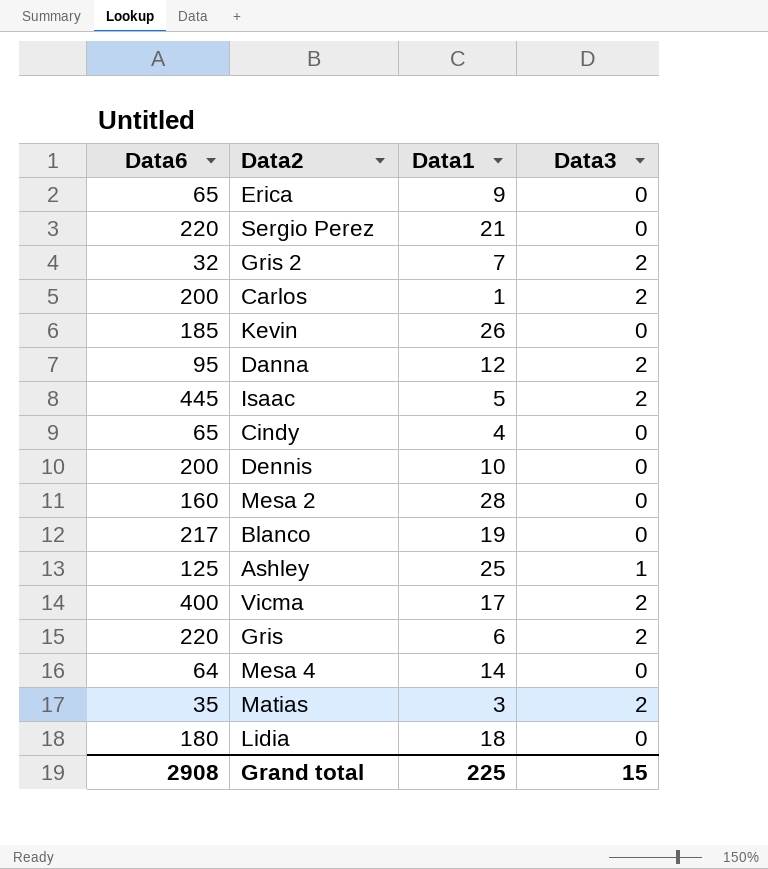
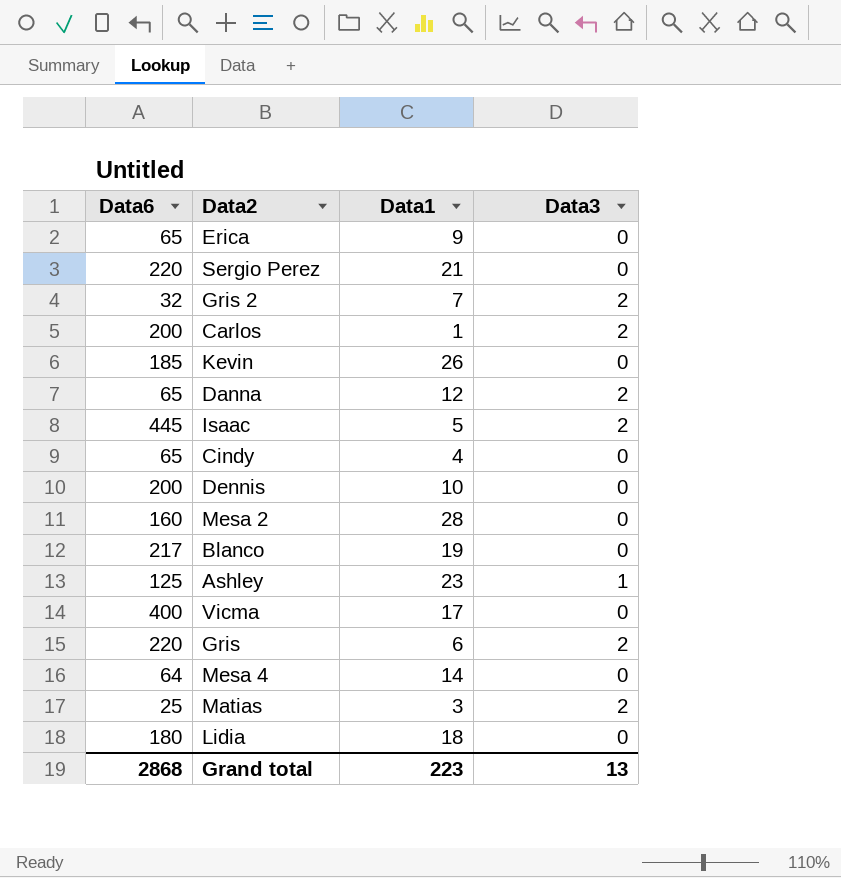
Danna | Data6: 95 -> 65
Ashley | Data1: 25 -> 23
Vicma | Data3: 2 -> 0
Matias | Data6: 35 -> 25
Grand total | Data6: 2908 -> 2868
Grand total | Data1: 225 -> 223
Grand total | Data3: 15 -> 13

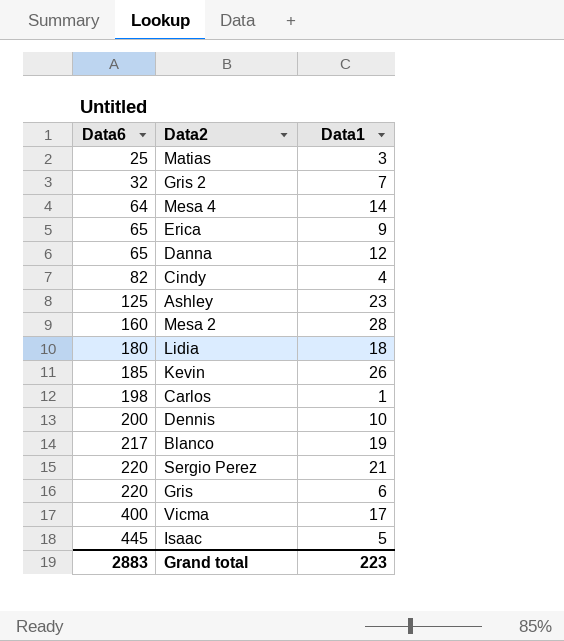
row order: none -> Data6 ascending
column Data3 | position: 4 -> none
Cindy | Data6: 65 -> 82
Carlos | Data6: 200 -> 198
Grand total | Data6: 2868 -> 2883

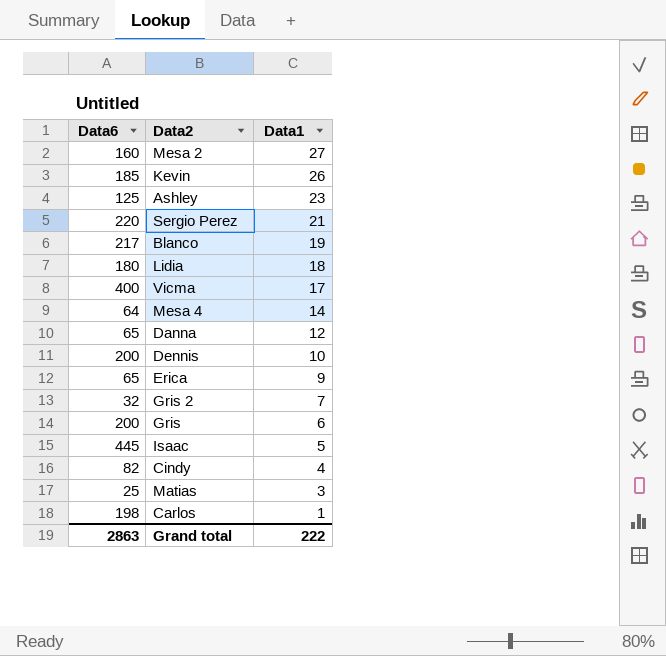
row order: Data6 ascending -> Data1 descending
Mesa 2 | Data1: 28 -> 27
Gris | Data6: 220 -> 200
Grand total | Data6: 2883 -> 2863
Grand total | Data1: 223 -> 222

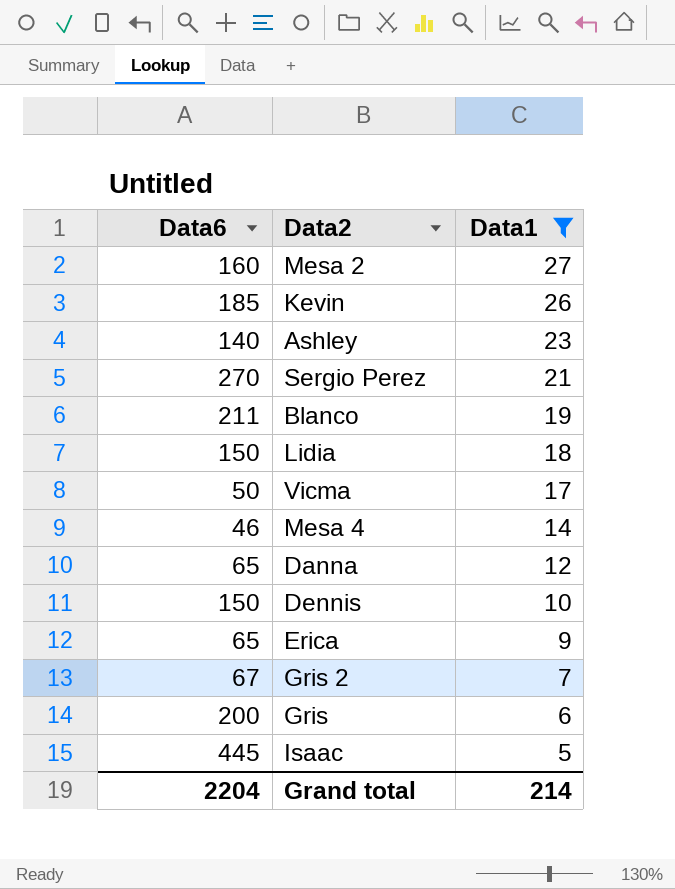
filter: none -> Data1 >= 5
Ashley | Data6: 125 -> 140
Sergio Perez | Data6: 220 -> 270
Blanco | Data6: 217 -> 211
Lidia | Data6: 180 -> 150
Vicma | Data6: 400 -> 50
Mesa 4 | Data6: 64 -> 46
Dennis | Data6: 200 -> 150
Gris 2 | Data6: 32 -> 67
Grand total | Data6: 2863 -> 2204
Grand total | Data1: 222 -> 214

